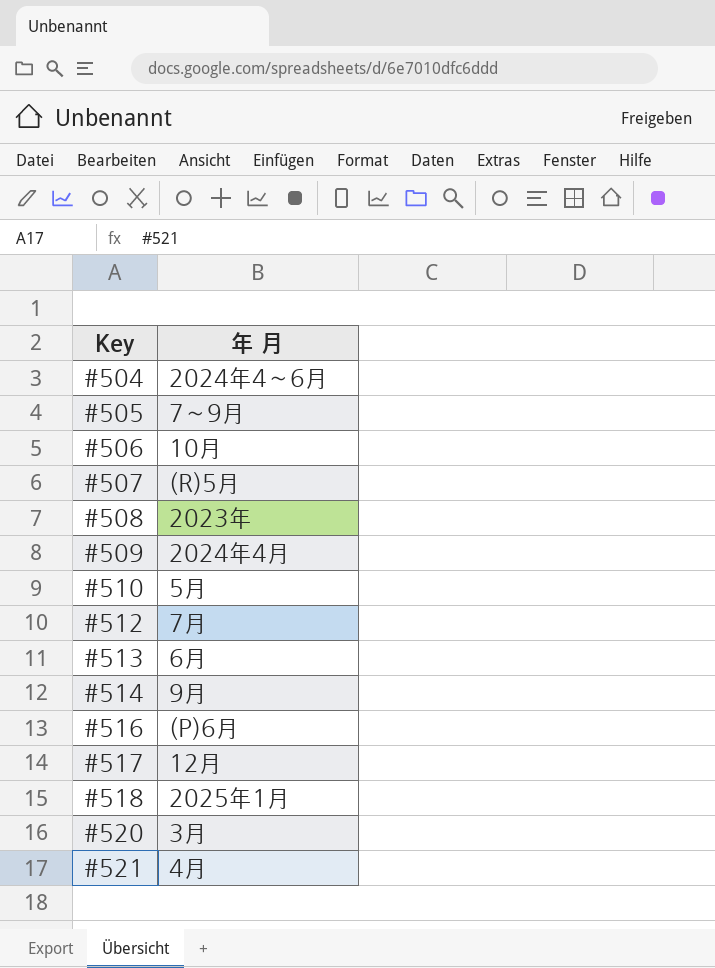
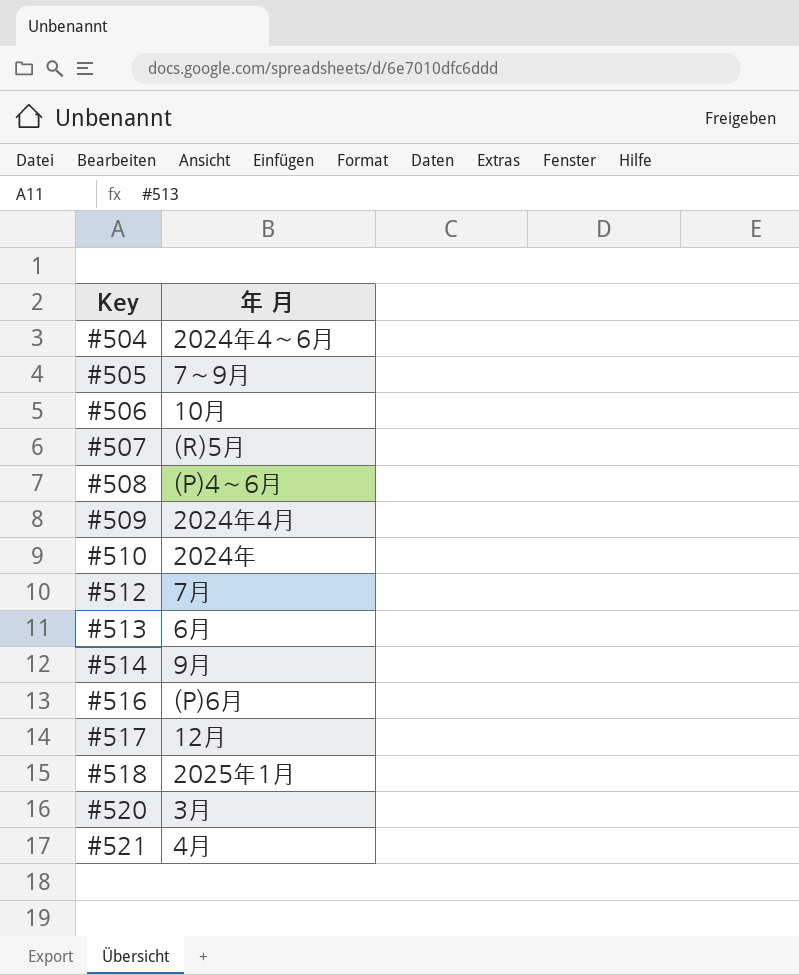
#508 | 年 月: 2023年 -> (P)4～6月
#510 | 年 月: 5月 -> 2024年

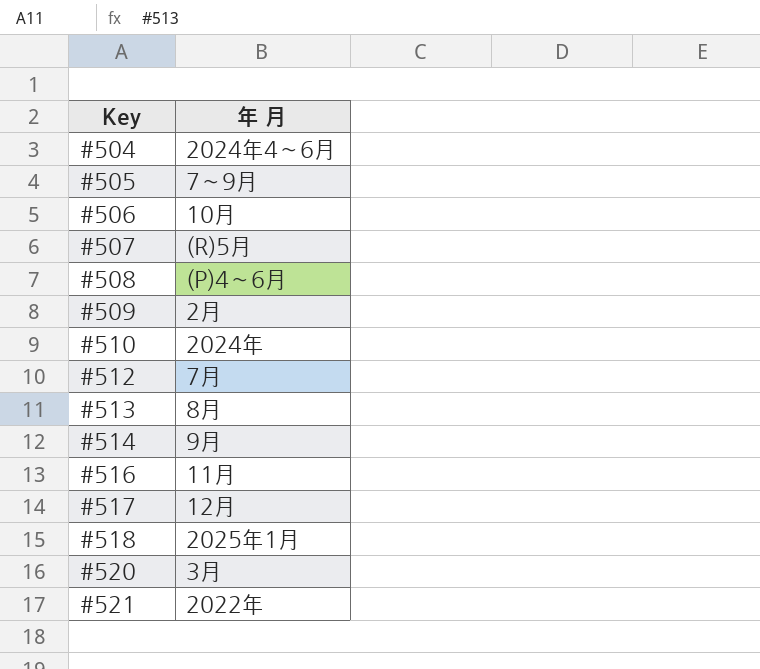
#509 | 年 月: 2024年4月 -> 2月
#513 | 年 月: 6月 -> 8月
#516 | 年 月: (P)6月 -> 11月
#521 | 年 月: 4月 -> 2022年

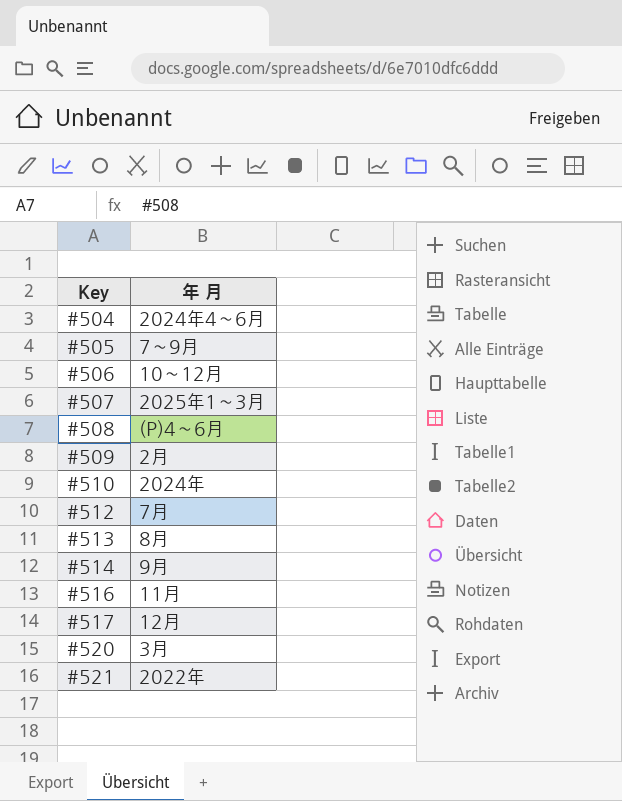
row #518: 2025年1月 -> none
#506 | 年 月: 10月 -> 10～12月
#507 | 年 月: (R)5月 -> 2025年1～3月

